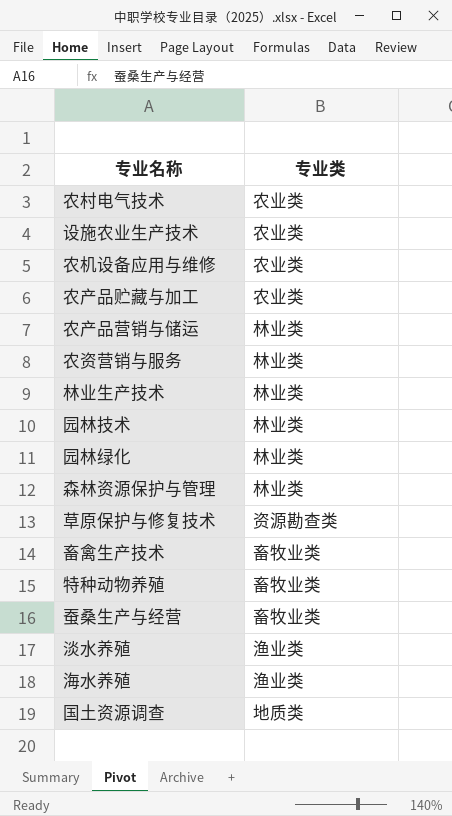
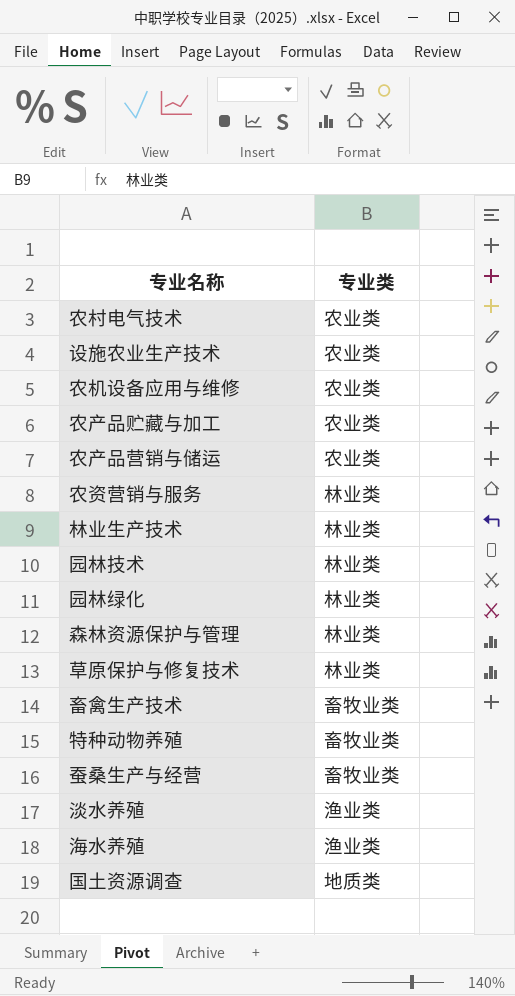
农产品营销与储运 | 专业类: 林业类 -> 农业类
草原保护与修复技术 | 专业类: 资源勘查类 -> 林业类

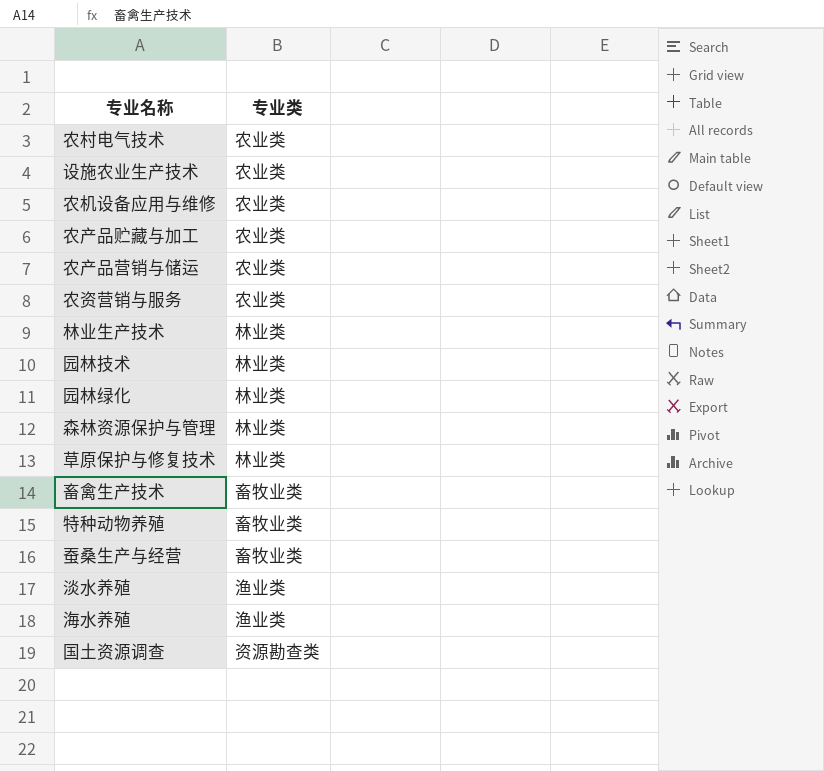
农资营销与服务 | 专业类: 林业类 -> 农业类
国土资源调查 | 专业类: 地质类 -> 资源勘查类

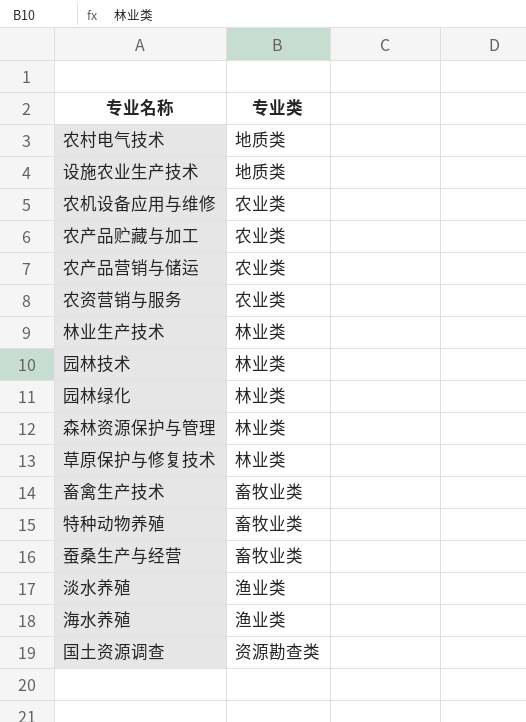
农村电气技术 | 专业类: 农业类 -> 地质类
设施农业生产技术 | 专业类: 农业类 -> 地质类

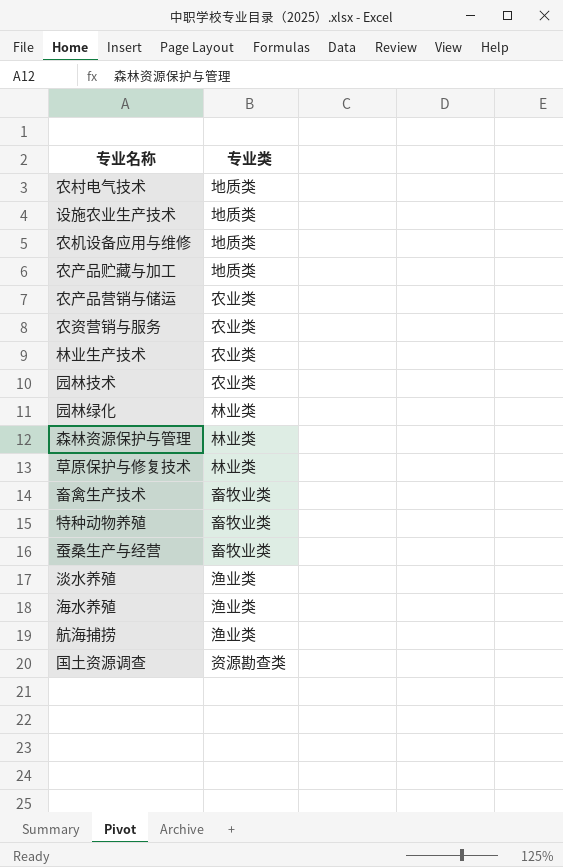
农机设备应用与维修 | 专业类: 农业类 -> 地质类
农产品贮藏与加工 | 专业类: 农业类 -> 地质类
林业生产技术 | 专业类: 林业类 -> 农业类
园林技术 | 专业类: 林业类 -> 农业类
row 航海捕捞: none -> 渔业类

